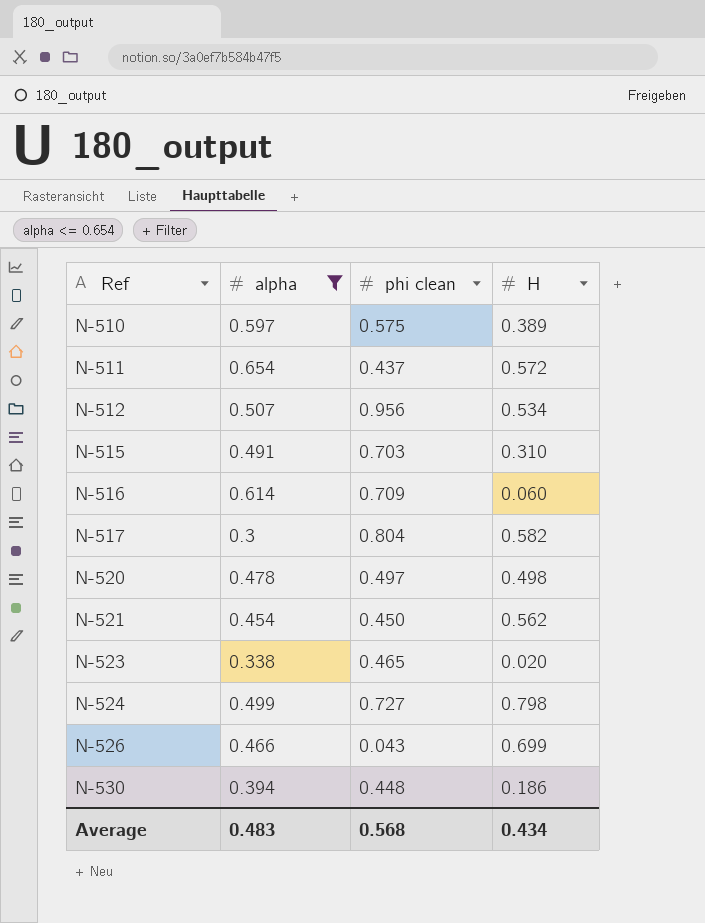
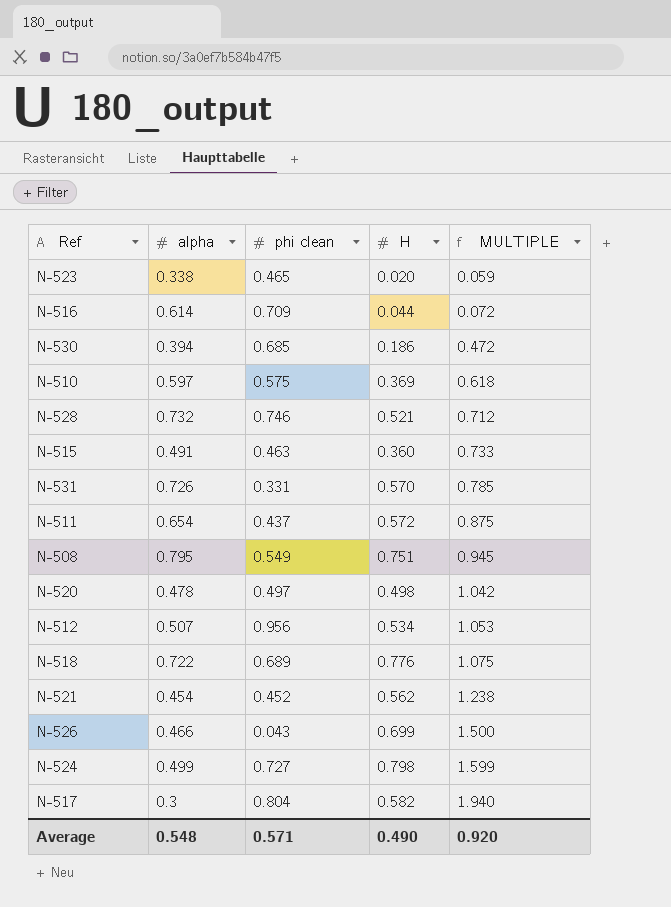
filter: alpha <= 0.654 -> none
row order: Ref ascending -> MULTIPLE ascending
column MULTIPLE | formula: none -> [H] / [alpha]
N-516 | H: 0.060 -> 0.044
N-530 | phi clean: 0.448 -> 0.685
N-510 | H: 0.389 -> 0.369
N-515 | phi clean: 0.703 -> 0.463
N-515 | H: 0.310 -> 0.360
N-521 | phi clean: 0.450 -> 0.452
Average | alpha: 0.483 -> 0.548
Average | phi clean: 0.568 -> 0.571
Average | H: 0.434 -> 0.490

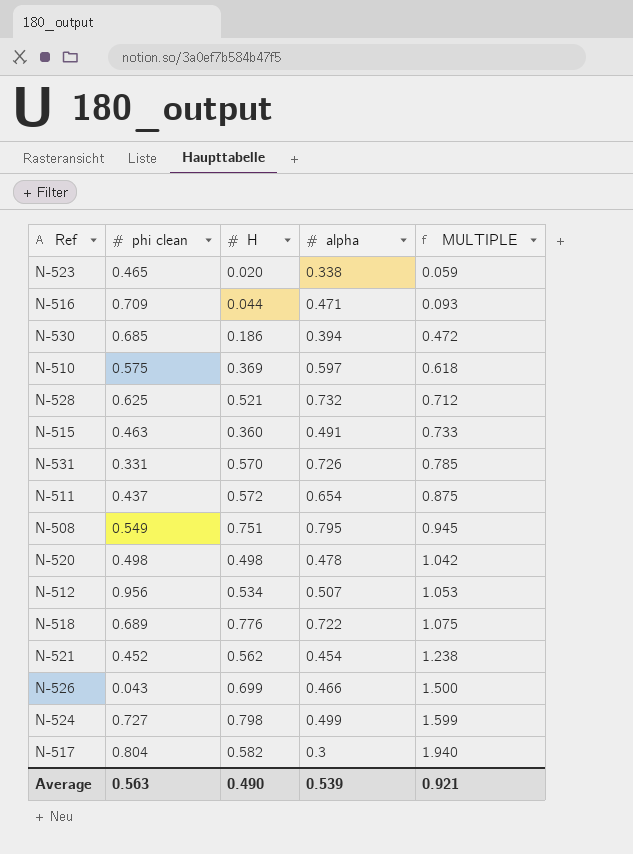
column alpha | position: 2 -> 4
N-516 | alpha: 0.614 -> 0.471
N-516 | MULTIPLE: 0.072 -> 0.093
N-528 | phi clean: 0.746 -> 0.625
N-520 | phi clean: 0.497 -> 0.498
Average | phi clean: 0.571 -> 0.563
Average | alpha: 0.548 -> 0.539
Average | MULTIPLE: 0.920 -> 0.921

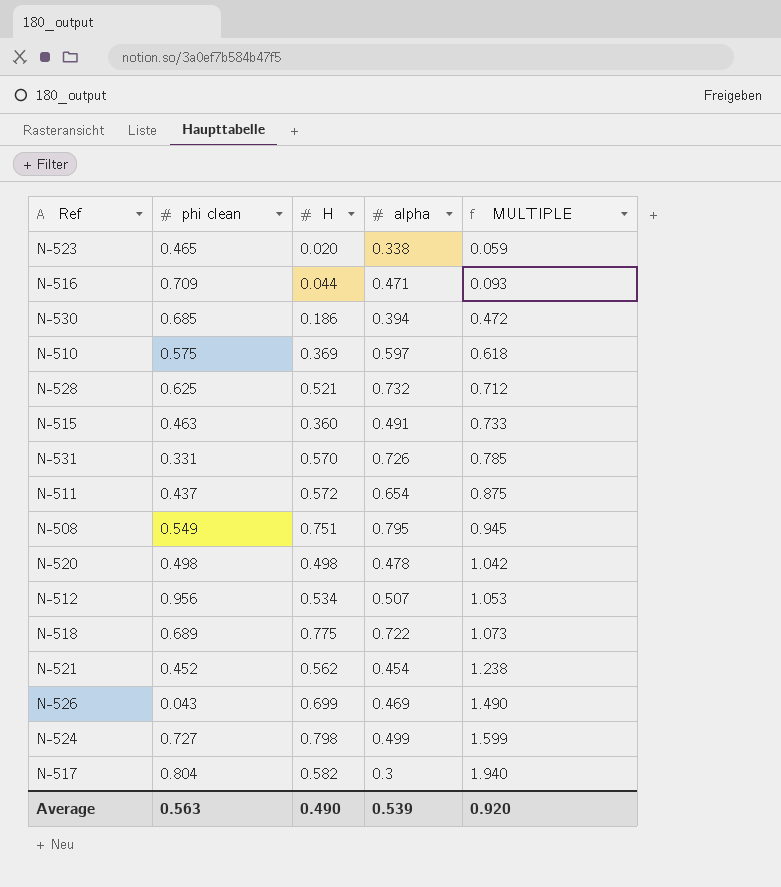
N-518 | H: 0.776 -> 0.775
N-518 | MULTIPLE: 1.075 -> 1.073
N-526 | alpha: 0.466 -> 0.469
N-526 | MULTIPLE: 1.500 -> 1.490
Average | MULTIPLE: 0.921 -> 0.920

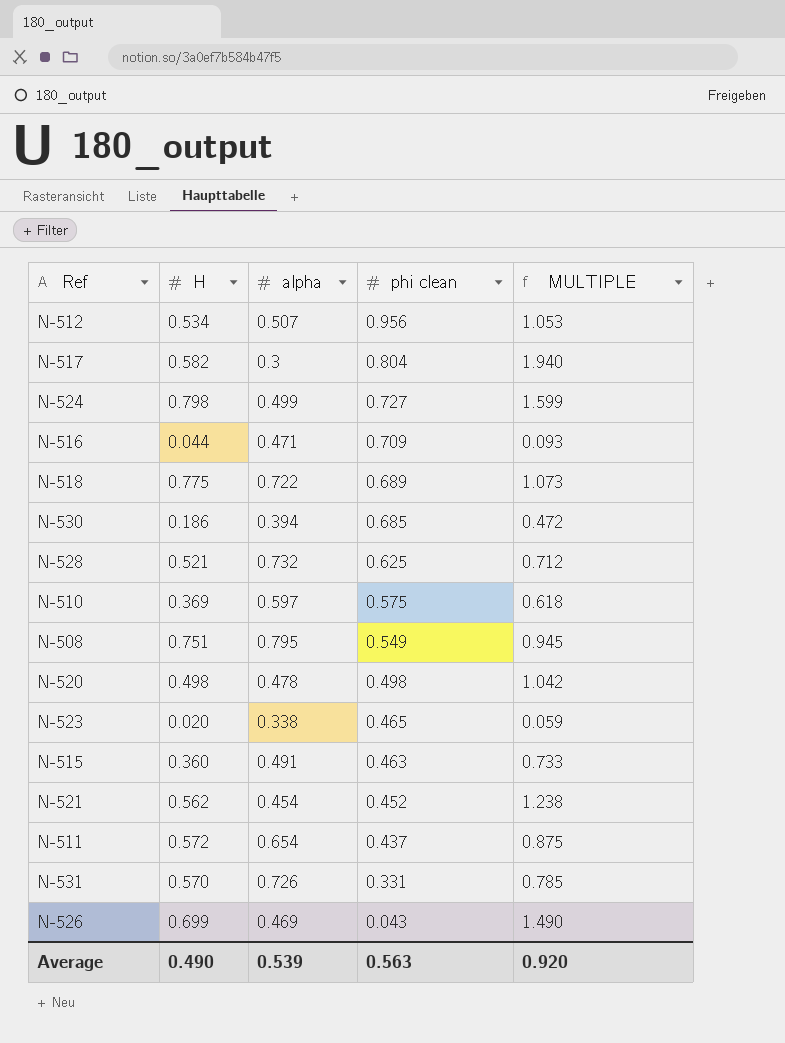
row order: MULTIPLE ascending -> phi clean descending
column phi clean | position: 2 -> 4

